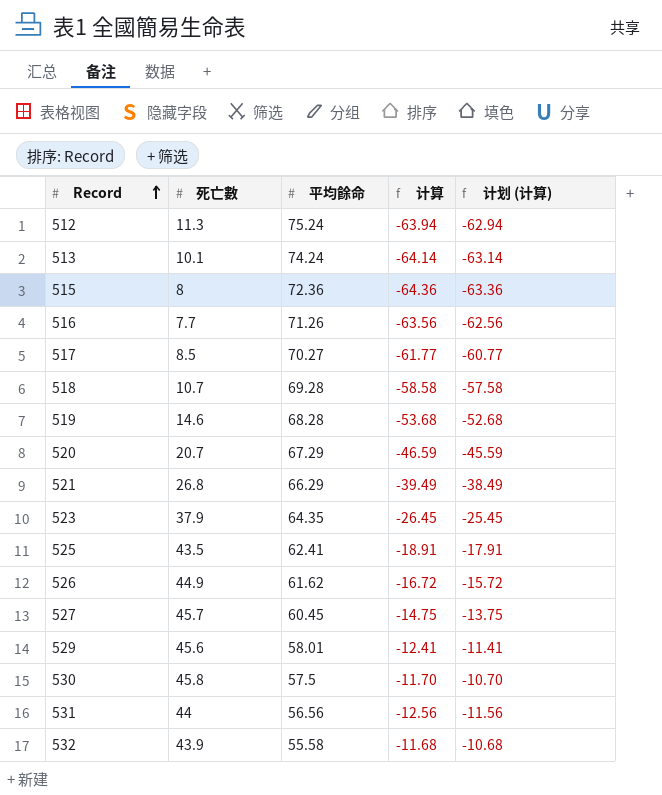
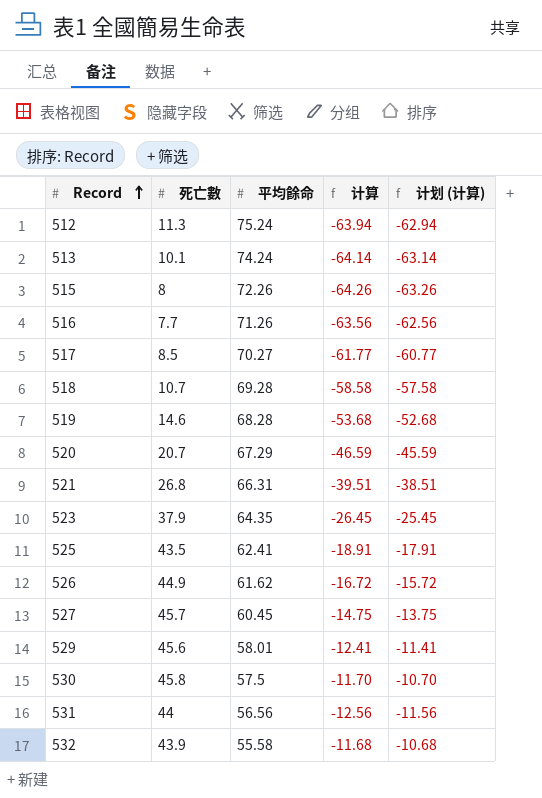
515 | 平均餘命: 72.36 -> 72.26
515 | 计算: -64.36 -> -64.26
515 | 计划 (计算): -63.36 -> -63.26
521 | 平均餘命: 66.29 -> 66.31
521 | 计算: -39.49 -> -39.51
521 | 计划 (计算): -38.49 -> -38.51

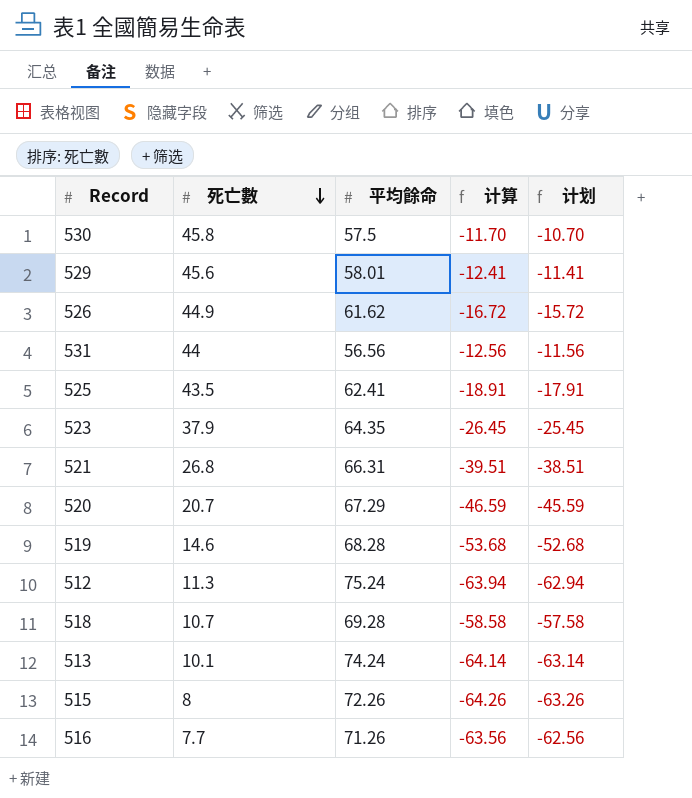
row order: Record ascending -> 死亡數 descending
column name: 计划 (计算) -> 计划
row 517: 8.5 | 70.27 | -61.77 | -60.77 -> none
row 527: 45.7 | 60.45 | -14.75 | -13.75 -> none
row 532: 43.9 | 55.58 | -11.68 | -10.68 -> none

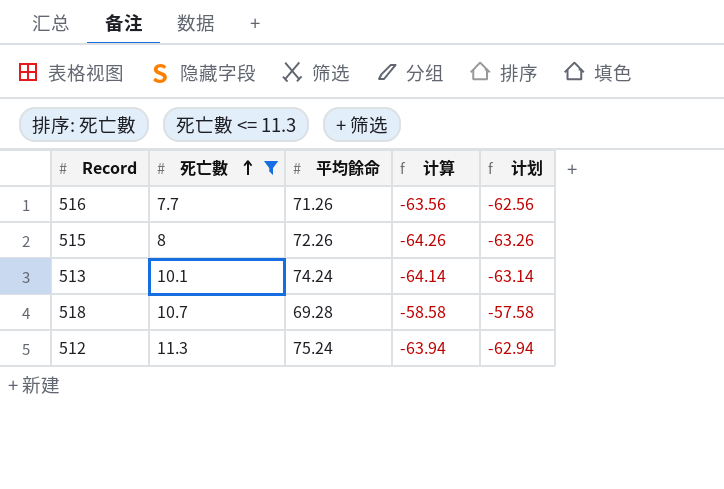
filter: none -> 死亡數 <= 11.3
row order: 死亡數 descending -> 死亡數 ascending

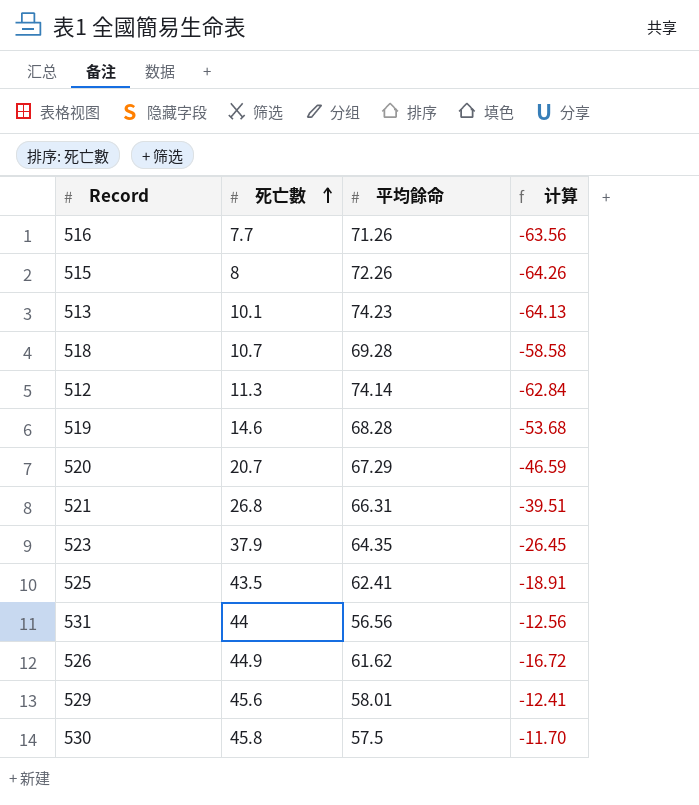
filter: 死亡數 <= 11.3 -> none
column 计划 | formula: [计算] + 1 -> none
513 | 平均餘命: 74.24 -> 74.23
513 | 计算: -64.14 -> -64.13
512 | 平均餘命: 75.24 -> 74.14
512 | 计算: -63.94 -> -62.84

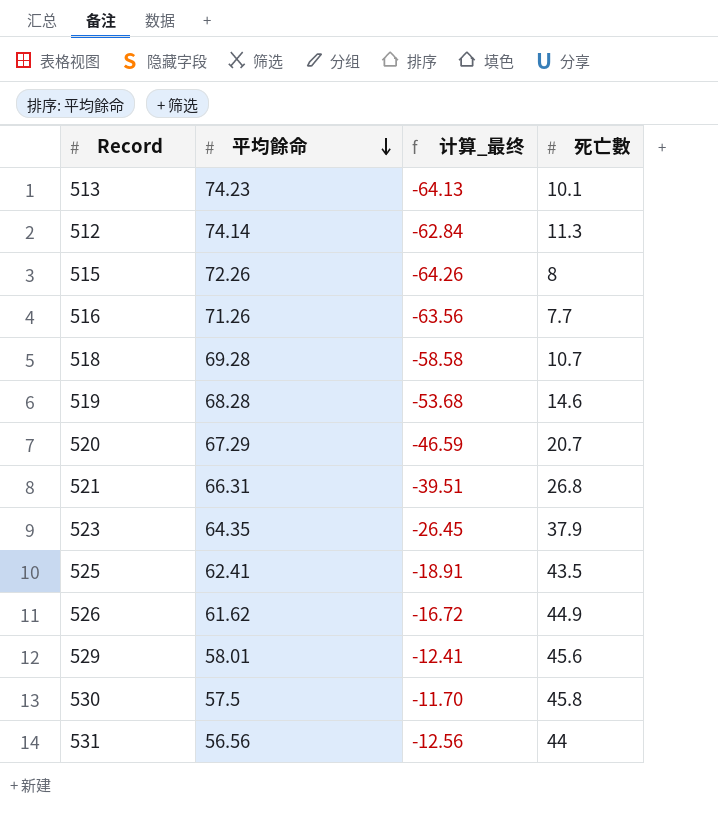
row order: 死亡數 ascending -> 平均餘命 descending
column name: 计算 -> 计算_最终
column 死亡數 | position: 2 -> 4

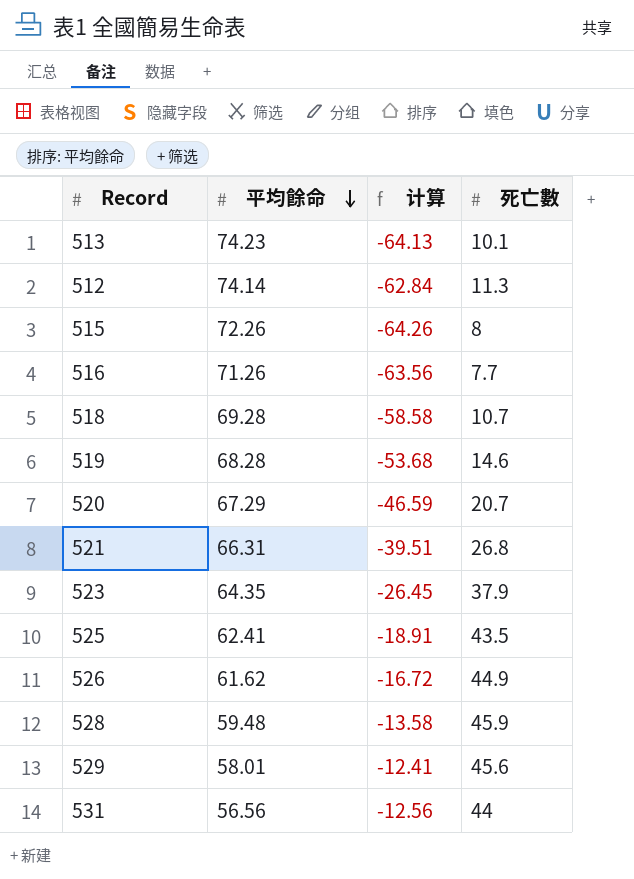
column name: 计算_最终 -> 计算
row 530: 57.5 | -11.70 | 45.8 -> none
row 528: none -> 59.48 | -13.58 | 45.9

